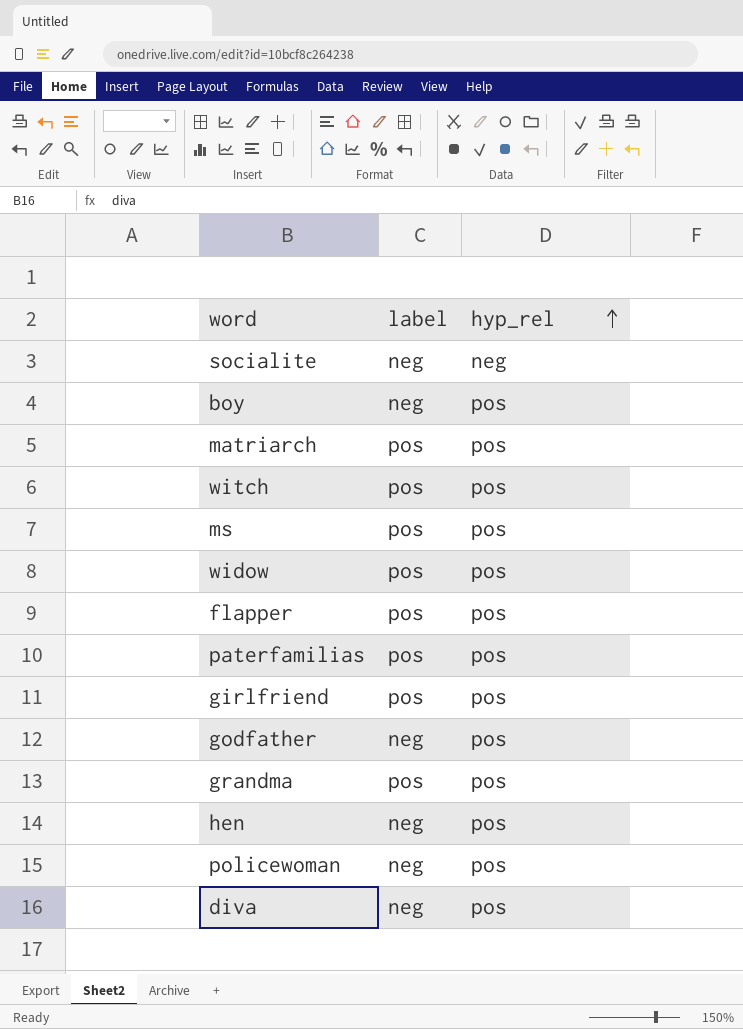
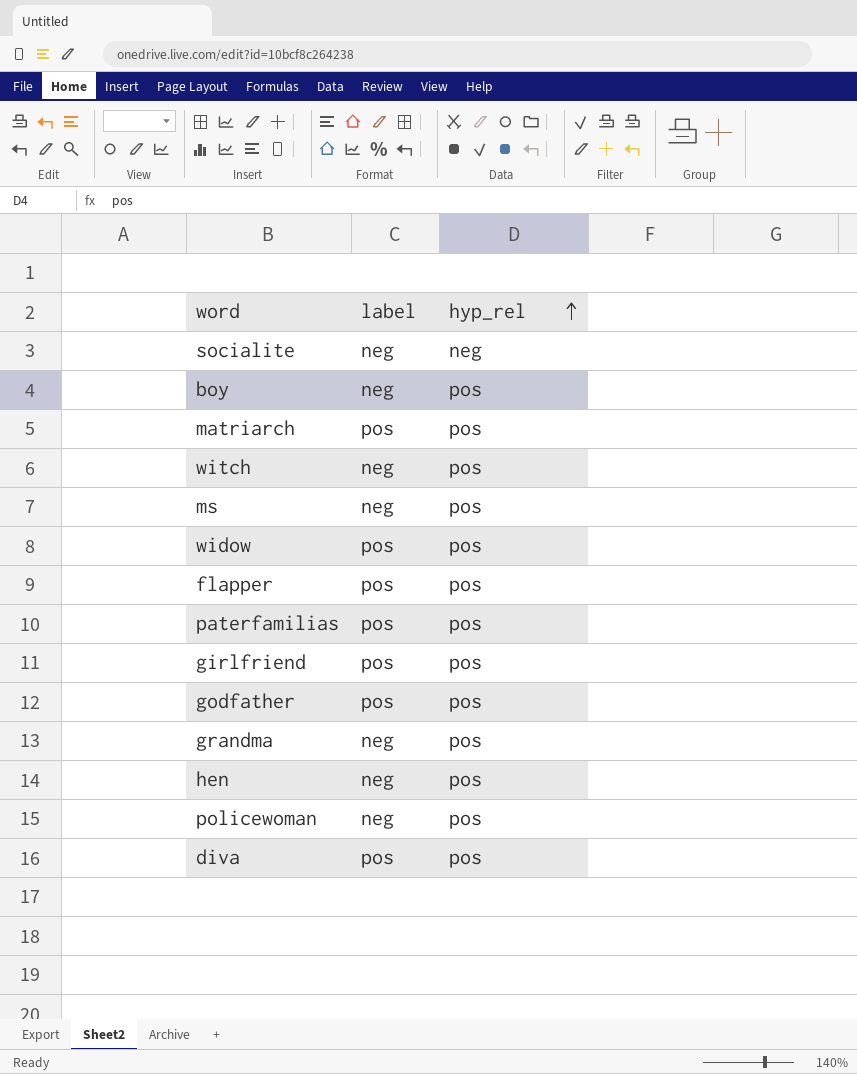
witch | label: pos -> neg
ms | label: pos -> neg
godfather | label: neg -> pos
grandma | label: pos -> neg
diva | label: neg -> pos

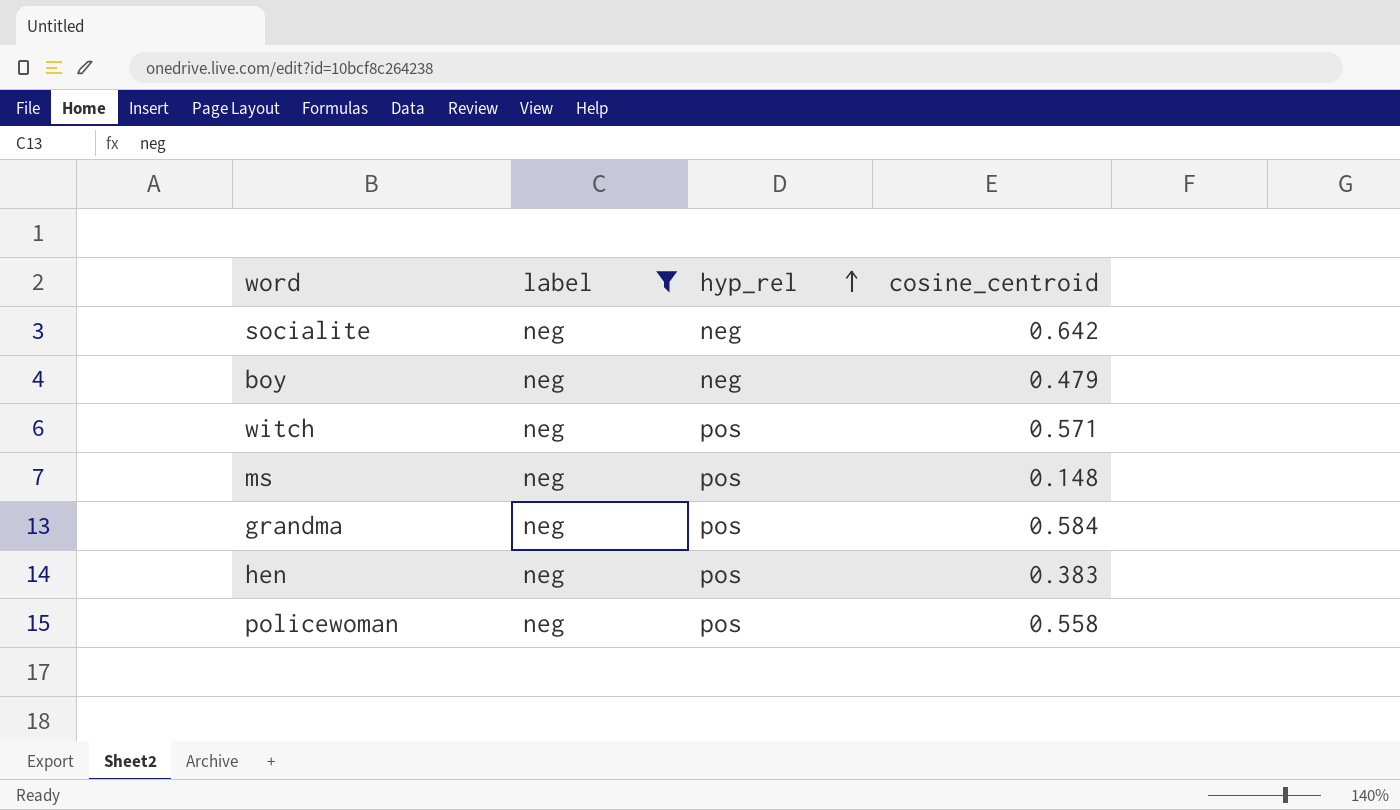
filter: none -> label = neg
column cosine_centroid | position: none -> 4
boy | hyp_rel: pos -> neg

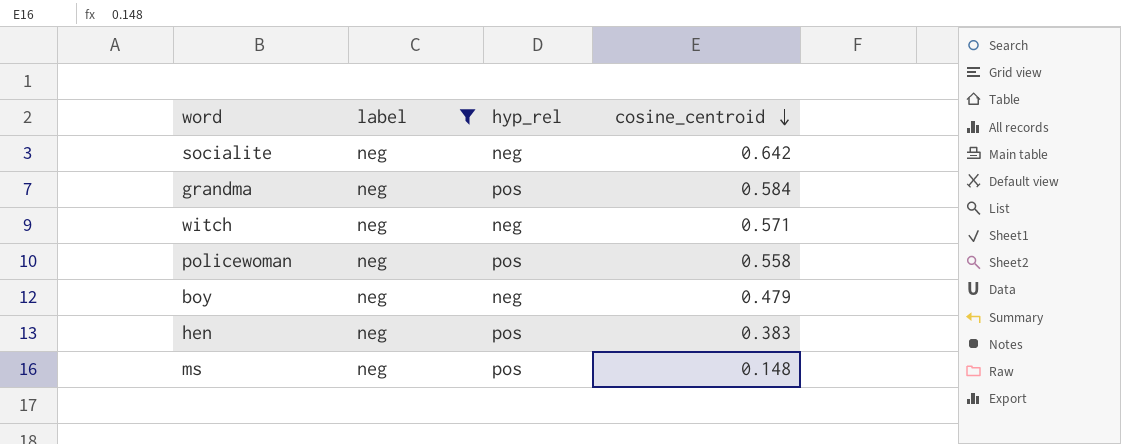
row order: hyp_rel ascending -> cosine_centroid descending
witch | hyp_rel: pos -> neg

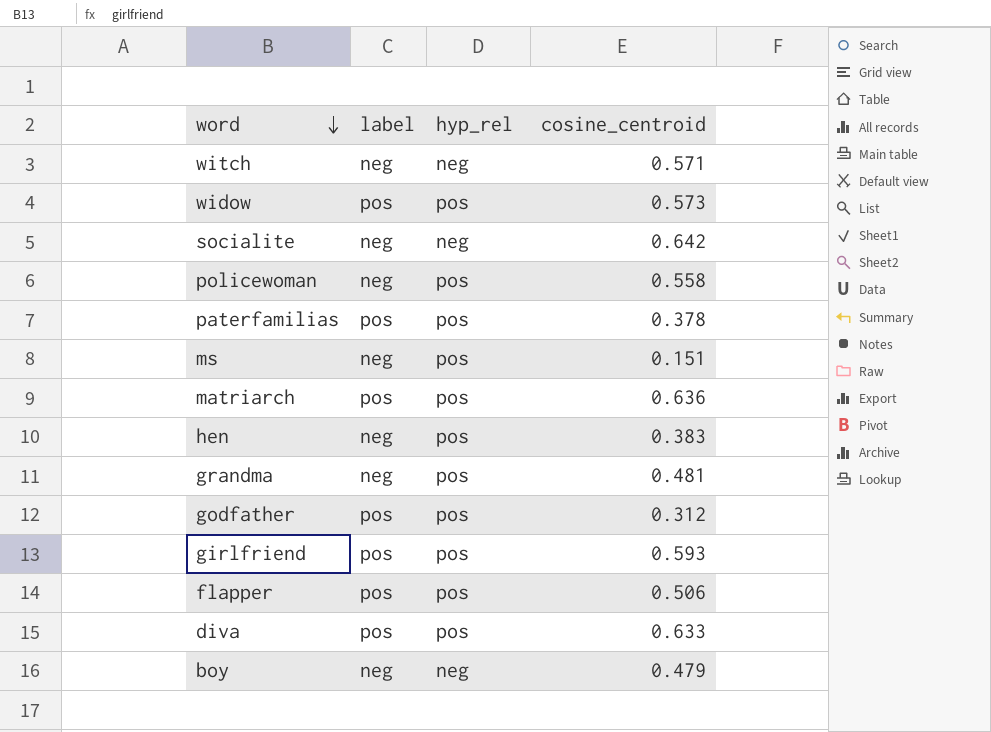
filter: label = neg -> none
row order: cosine_centroid descending -> word descending
ms | cosine_centroid: 0.148 -> 0.151
grandma | cosine_centroid: 0.584 -> 0.481

